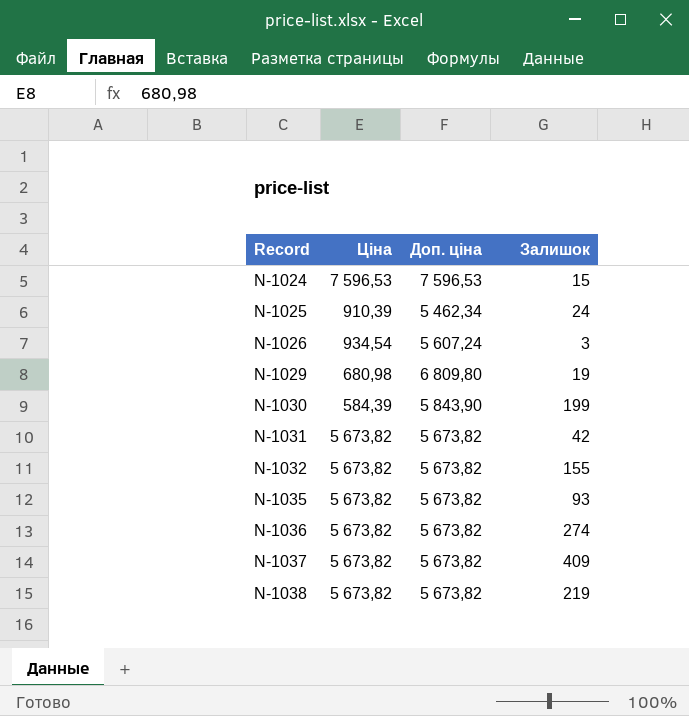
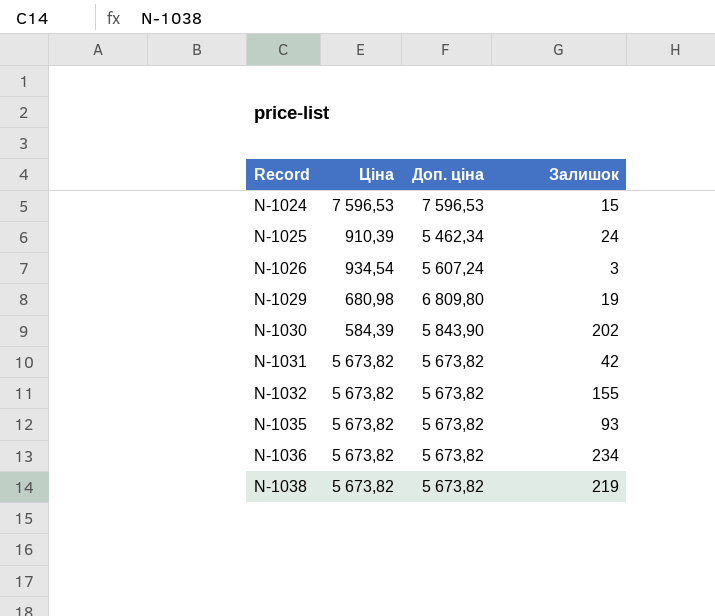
row N-1037: 5 673,82 | 5 673,82 | 409 -> none
N-1030 | Залишок: 199 -> 202
N-1036 | Залишок: 274 -> 234

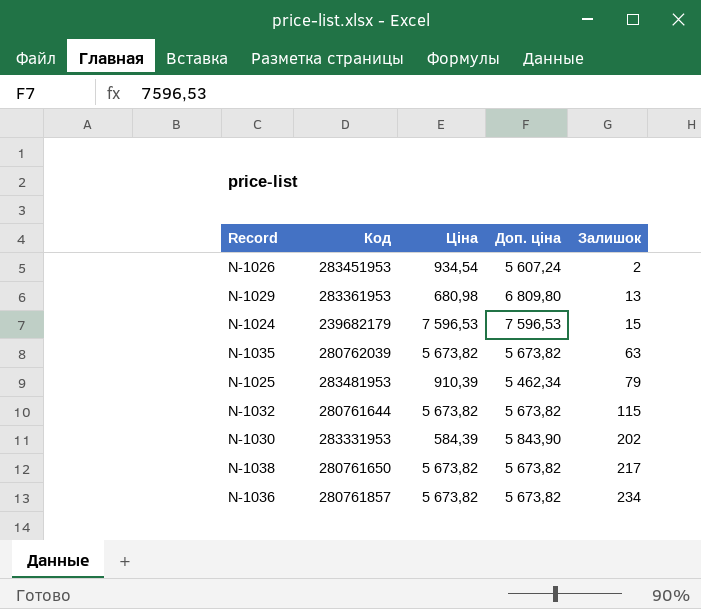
row order: Record ascending -> Залишок ascending
column Код | position: none -> 2
row N-1031: 5 673,82 | 5 673,82 | 42 -> none
N-1026 | Залишок: 3 -> 2
N-1029 | Залишок: 19 -> 13
N-1035 | Залишок: 93 -> 63
N-1025 | Залишок: 24 -> 79
N-1032 | Залишок: 155 -> 115
N-1038 | Залишок: 219 -> 217

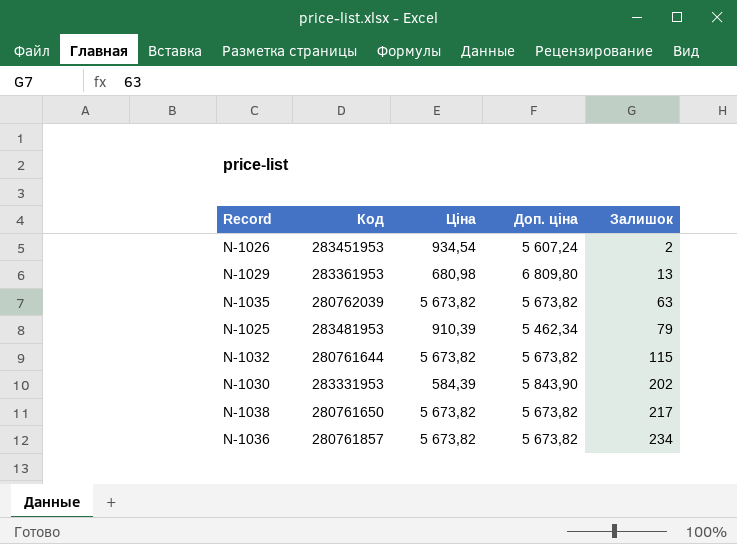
row N-1024: 239682179 | 7 596,53 | 7 596,53 | 15 -> none

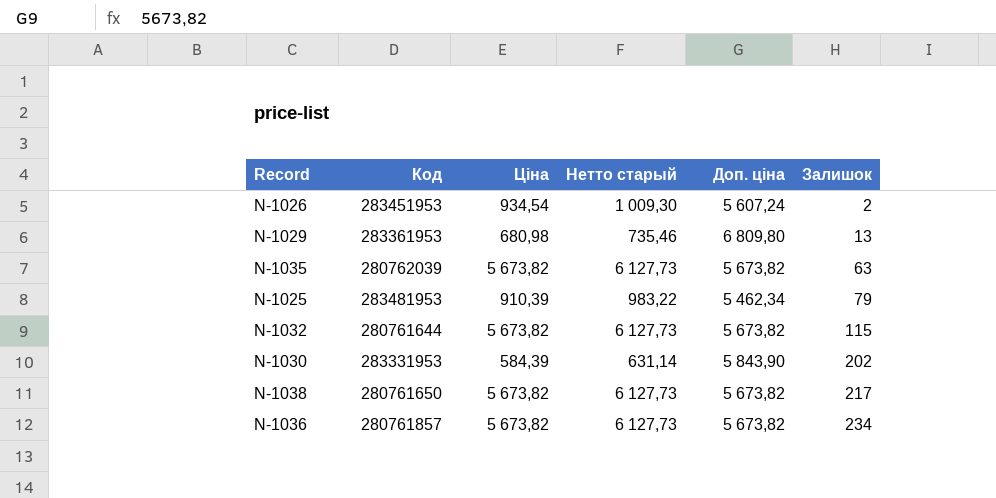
column Нетто старый | formula: none -> [Ціна] * 1,08

